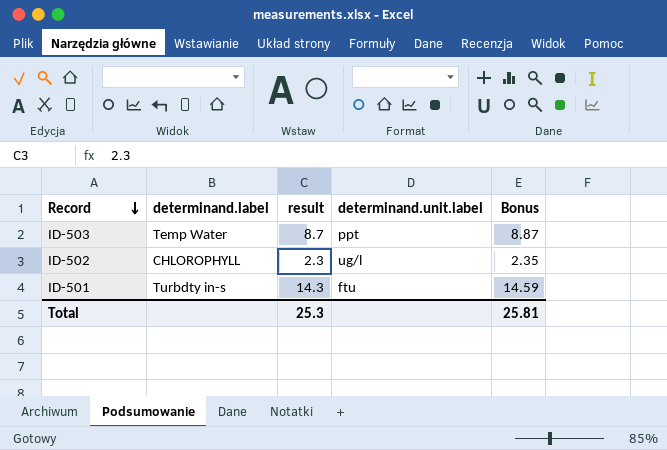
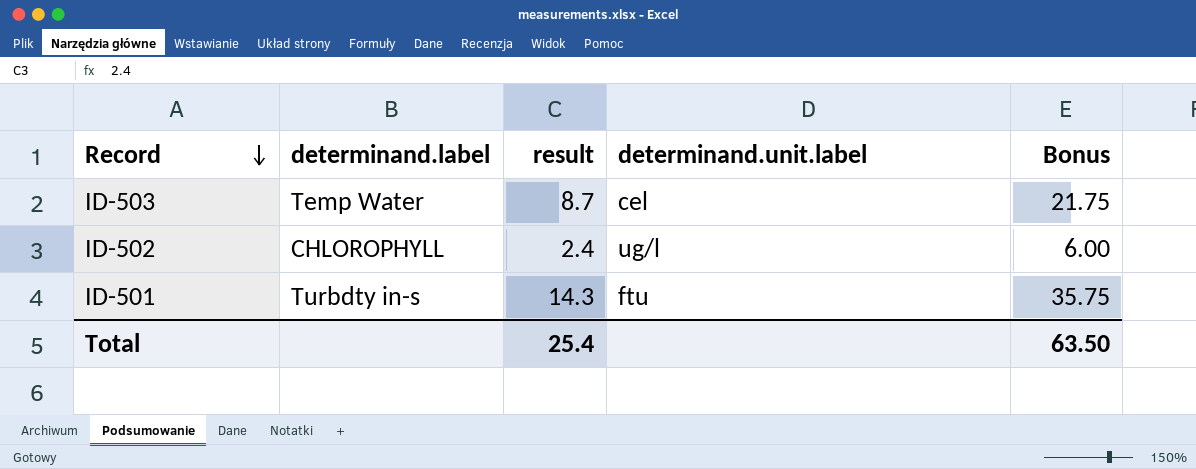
column Bonus | formula: [result] * 1.02 -> [result] * 2.5
ID-503 | determinand.unit.label: ppt -> cel
ID-502 | result: 2.3 -> 2.4
Total | result: 25.3 -> 25.4
Total | Bonus: 25.81 -> 63.50

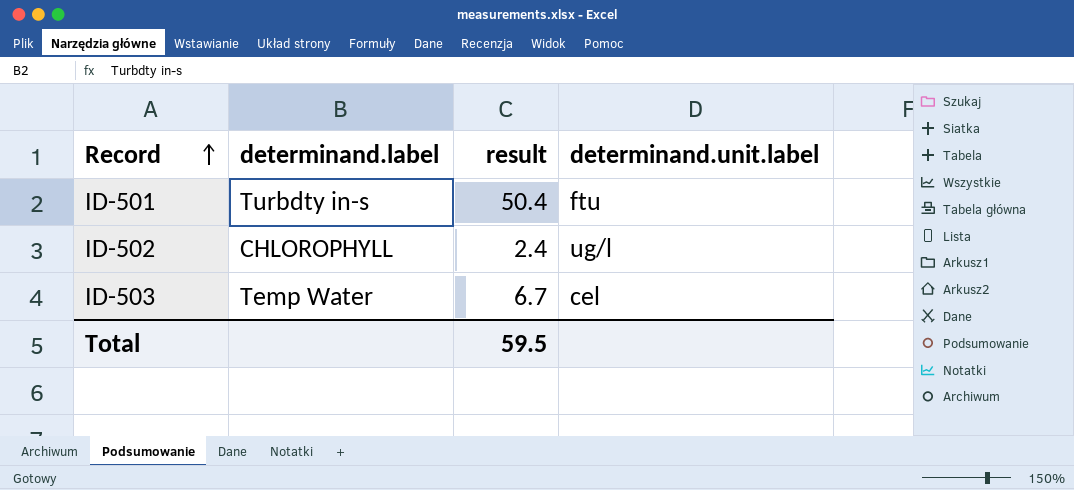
row order: Record descending -> Record ascending
column Bonus | formula: [result] * 2.5 -> none
ID-501 | result: 14.3 -> 50.4
ID-503 | result: 8.7 -> 6.7
Total | result: 25.4 -> 59.5

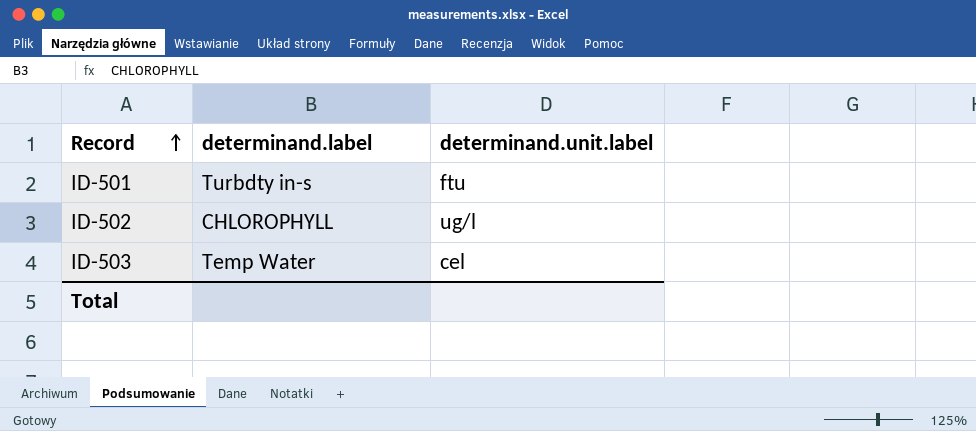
column result | position: 3 -> none

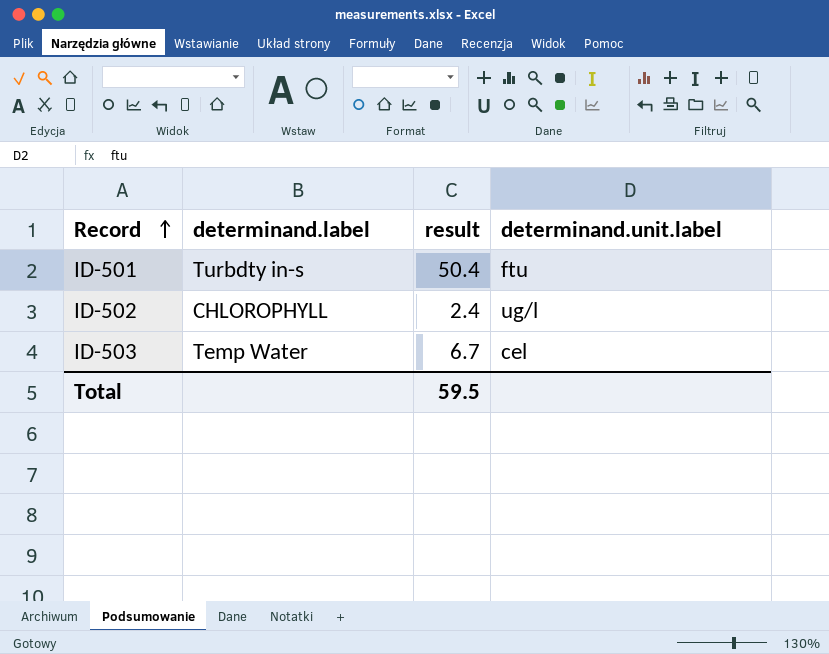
column result | position: none -> 3

